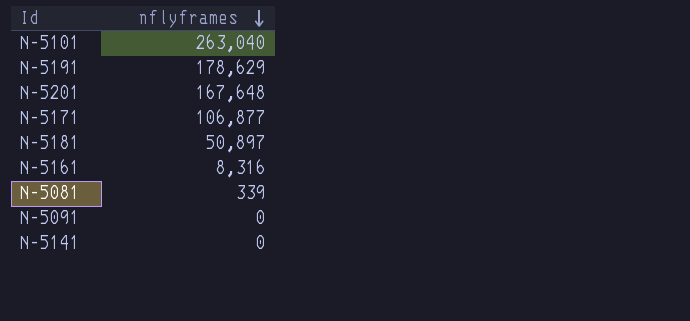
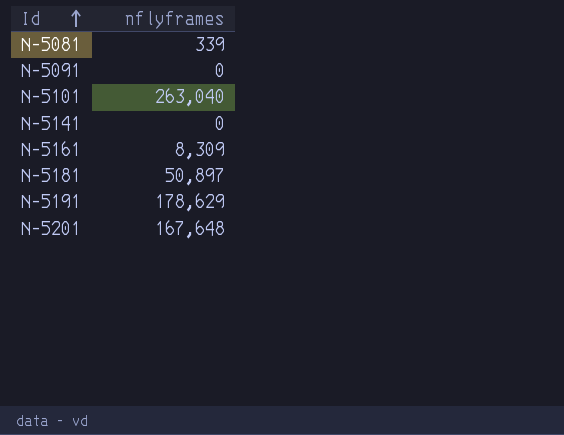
row order: nflyframes descending -> Id ascending
row N-5171: 106,877 -> none
N-5161 | nflyframes: 8,316 -> 8,309

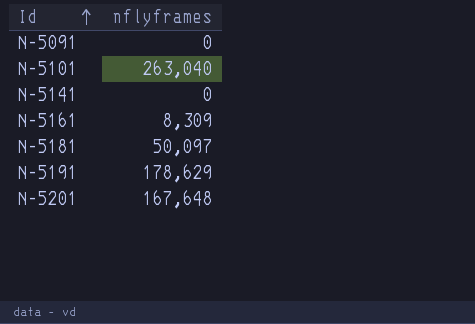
row N-5081: 339 -> none
N-5181 | nflyframes: 50,897 -> 50,097

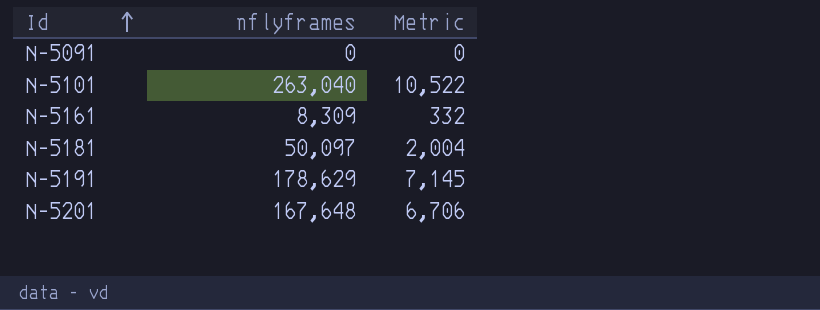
column Metric | formula: none -> [nflyframes] * 0.04
row N-5141: 0 -> none

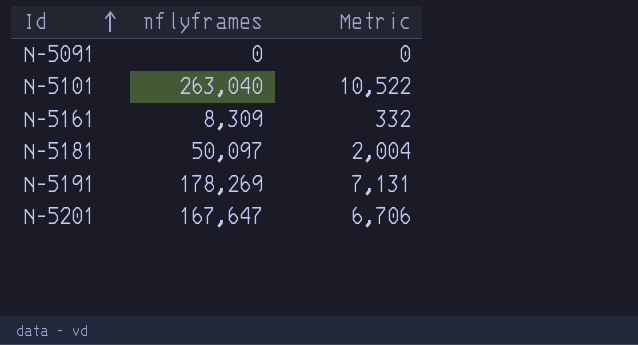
N-5191 | nflyframes: 178,629 -> 178,269
N-5191 | Metric: 7,145 -> 7,131
N-5201 | nflyframes: 167,648 -> 167,647

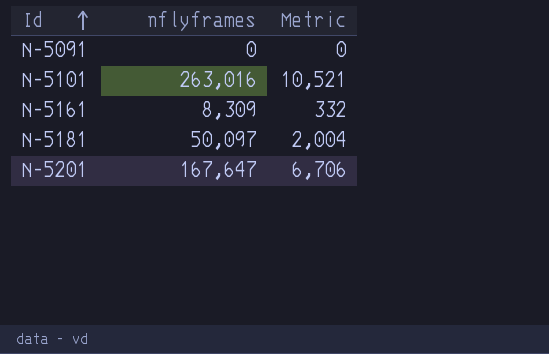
row N-5191: 178,269 | 7,131 -> none
N-5101 | nflyframes: 263,040 -> 263,016
N-5101 | Metric: 10,522 -> 10,521

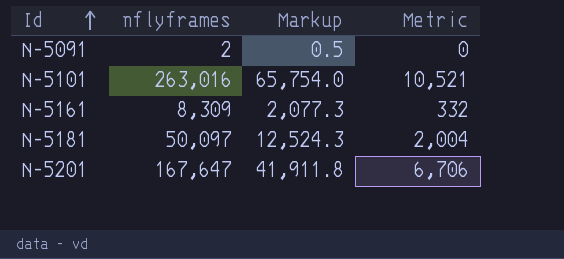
column Markup | formula: none -> [nflyframes] * 0.25
N-5091 | nflyframes: 0 -> 2

